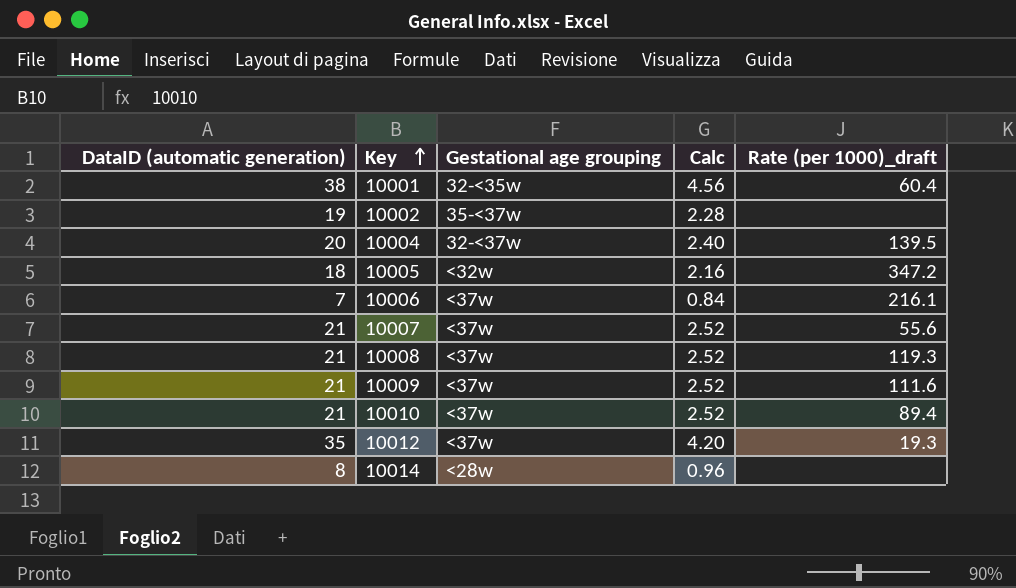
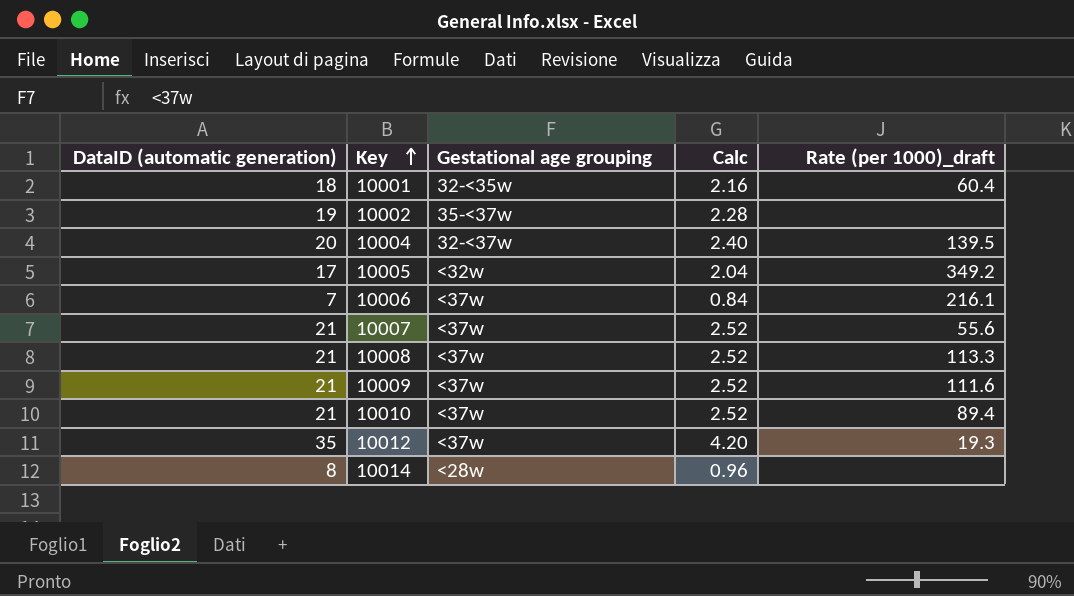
10001 | DataID (automatic generation): 38 -> 18
10001 | Calc: 4.56 -> 2.16
10005 | DataID (automatic generation): 18 -> 17
10005 | Calc: 2.16 -> 2.04
10005 | Rate (per 1000)_draft: 347.2 -> 349.2
10008 | Rate (per 1000)_draft: 119.3 -> 113.3

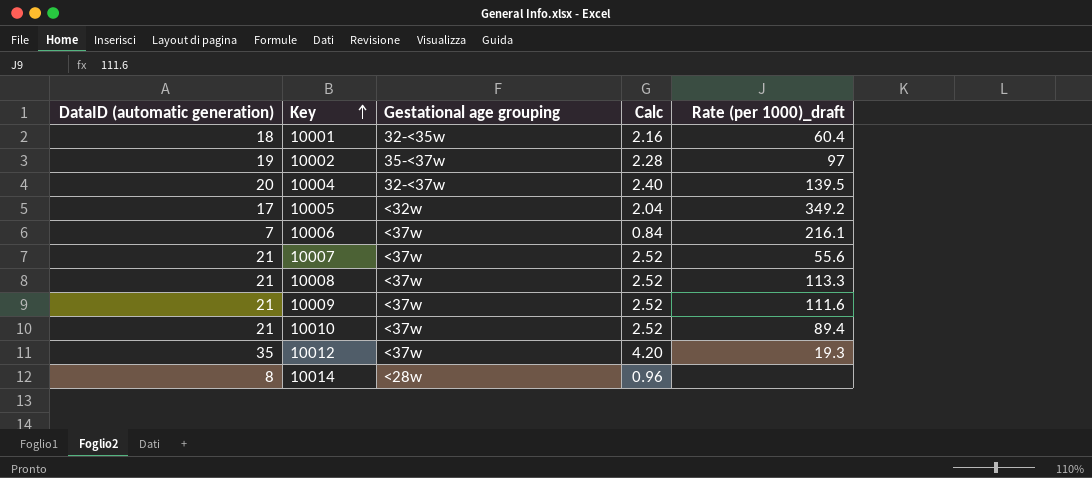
10002 | Rate (per 1000)_draft: none -> 97

